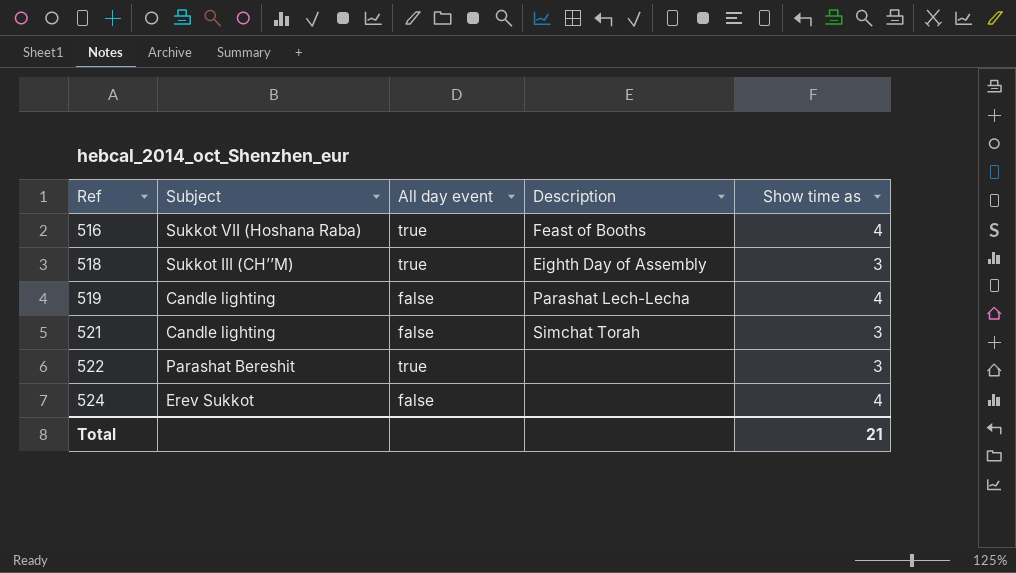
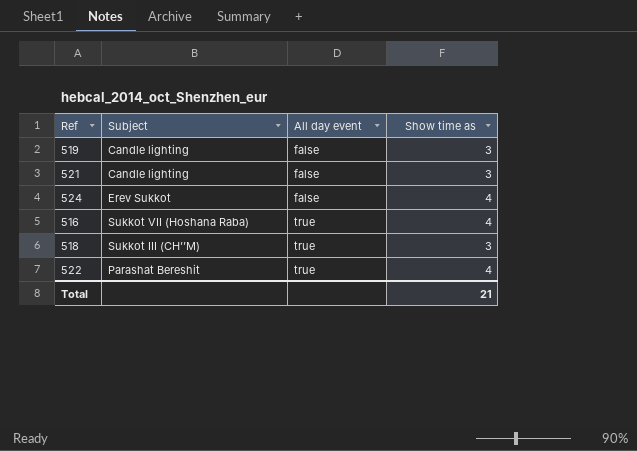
row order: Ref ascending -> All day event ascending
column Description | position: 4 -> none
519 | Show time as: 4 -> 3
522 | Show time as: 3 -> 4

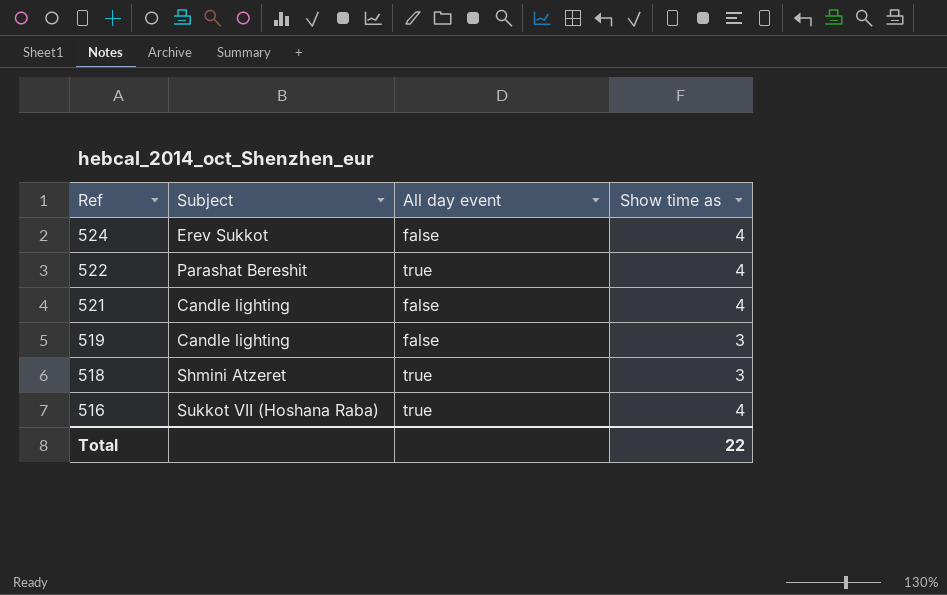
row order: All day event ascending -> Ref descending
521 | Show time as: 3 -> 4
518 | Subject: Sukkot III (CH’’M) -> Shmini Atzeret
Total | Show time as: 21 -> 22

